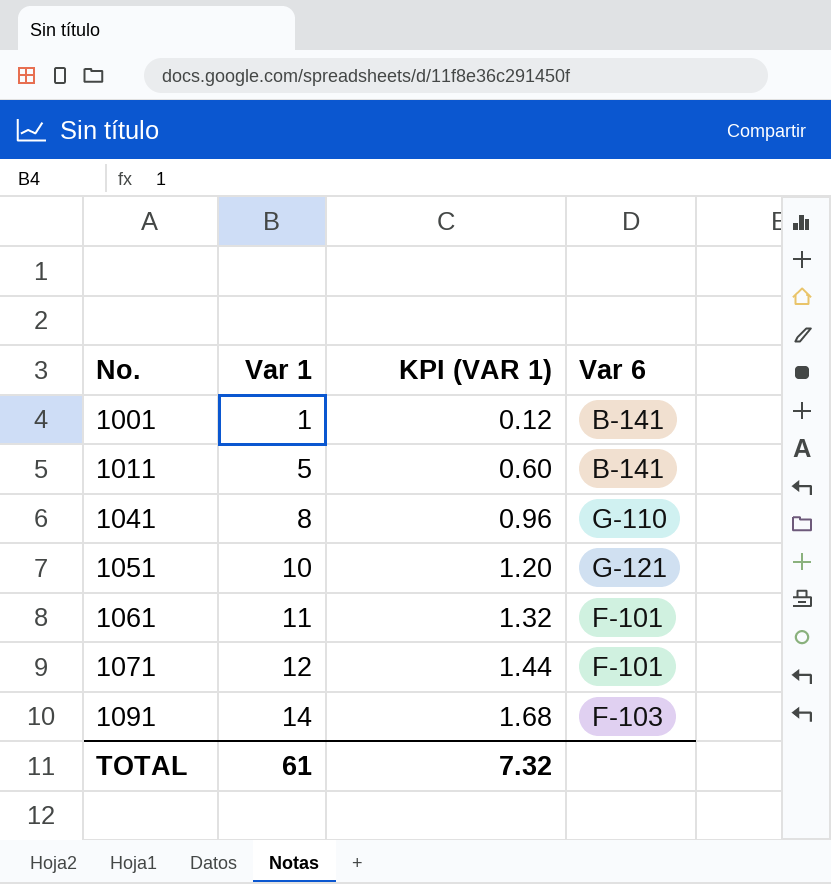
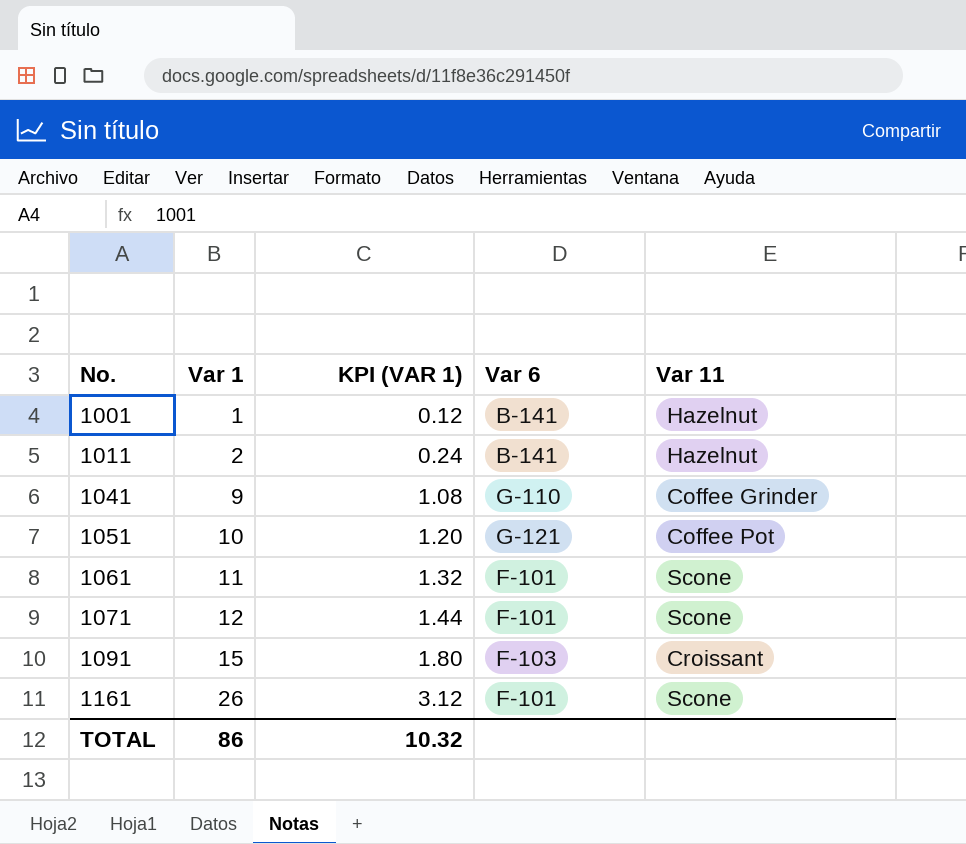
column Var 11 | position: none -> 5
1011 | Var 1: 5 -> 2
1011 | KPI (VAR 1): 0.60 -> 0.24
1041 | Var 1: 8 -> 9
1041 | KPI (VAR 1): 0.96 -> 1.08
1091 | Var 1: 14 -> 15
1091 | KPI (VAR 1): 1.68 -> 1.80
row 1161: none -> 26 | 3.12 | F-101 | Scone
TOTAL | Var 1: 61 -> 86
TOTAL | KPI (VAR 1): 7.32 -> 10.32

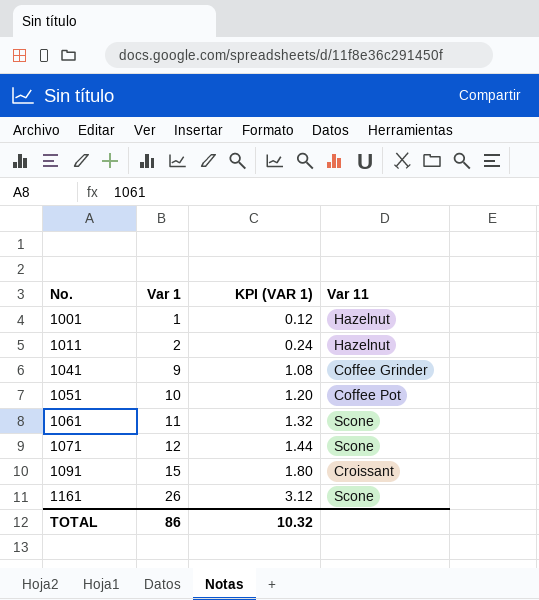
column Var 6 | position: 4 -> none

